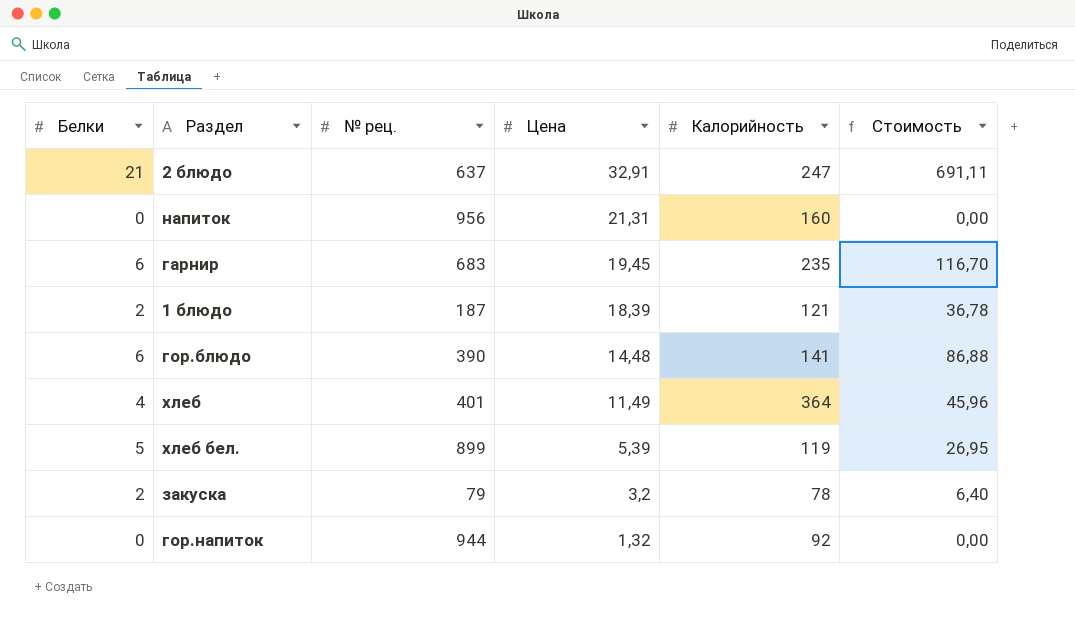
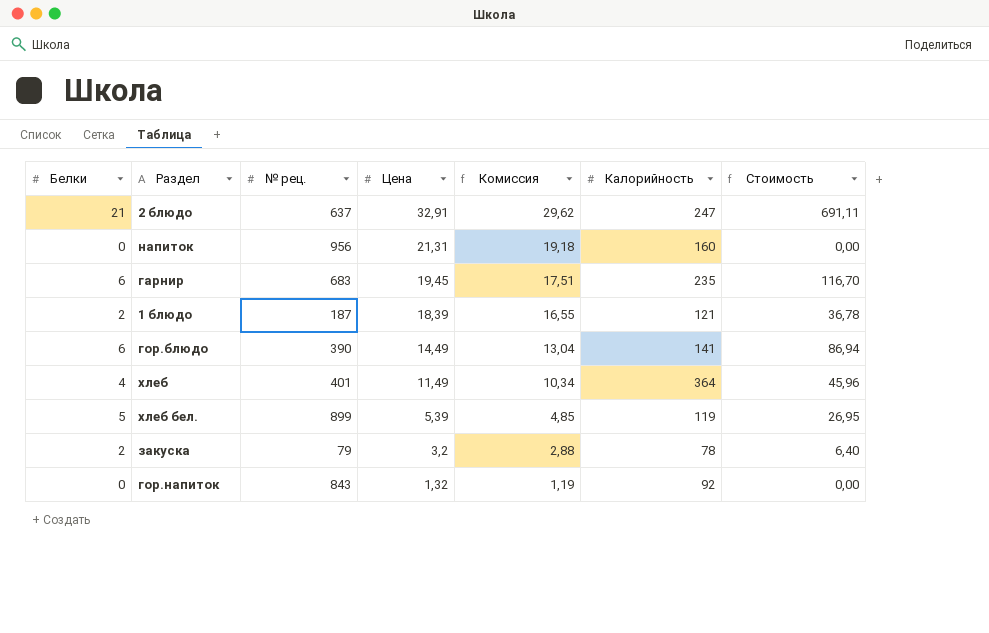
column Комиссия | formula: none -> [Цена] * 0,9
гор.блюдо | Цена: 14,48 -> 14,49
гор.блюдо | Стоимость: 86,88 -> 86,94
гор.напиток | № рец.: 944 -> 843

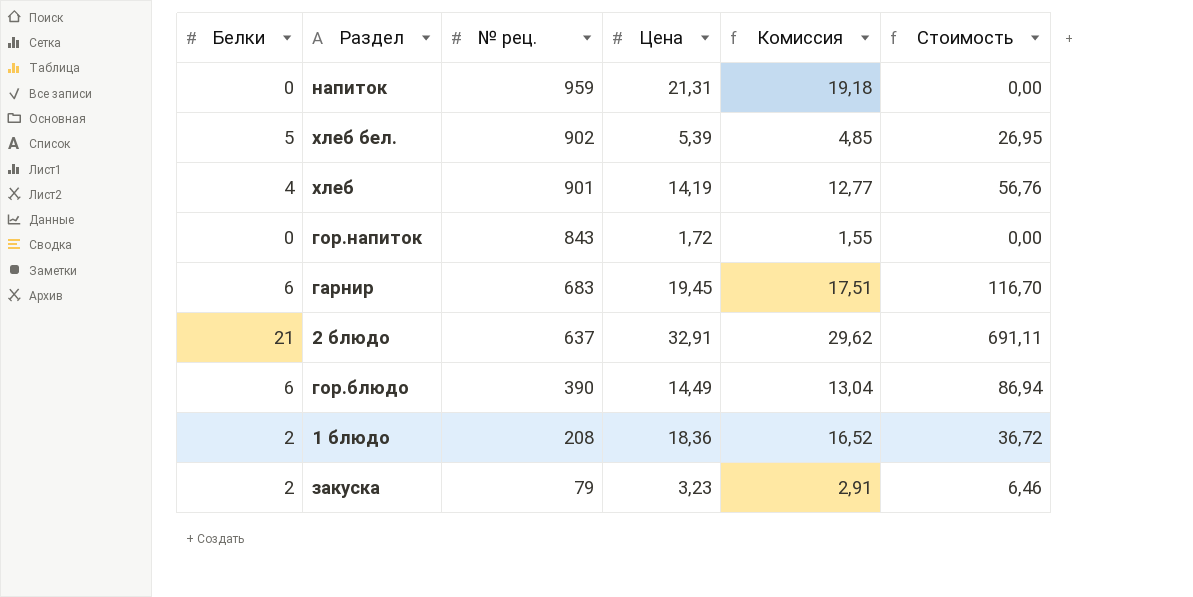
row order: Цена descending -> № рец. descending
column Калорийность | position: 6 -> none
напиток | № рец.: 956 -> 959
хлеб бел. | № рец.: 899 -> 902
хлеб | № рец.: 401 -> 901
хлеб | Цена: 11,49 -> 14,19
хлеб | Комиссия: 10,34 -> 12,77
хлеб | Стоимость: 45,96 -> 56,76
гор.напиток | Цена: 1,32 -> 1,72
гор.напиток | Комиссия: 1,19 -> 1,55
1 блюдо | № рец.: 187 -> 208
1 блюдо | Цена: 18,39 -> 18,36
1 блюдо | Комиссия: 16,55 -> 16,52
1 блюдо | Стоимость: 36,78 -> 36,72
закуска | Цена: 3,2 -> 3,23
закуска | Комиссия: 2,88 -> 2,91
закуска | Стоимость: 6,40 -> 6,46

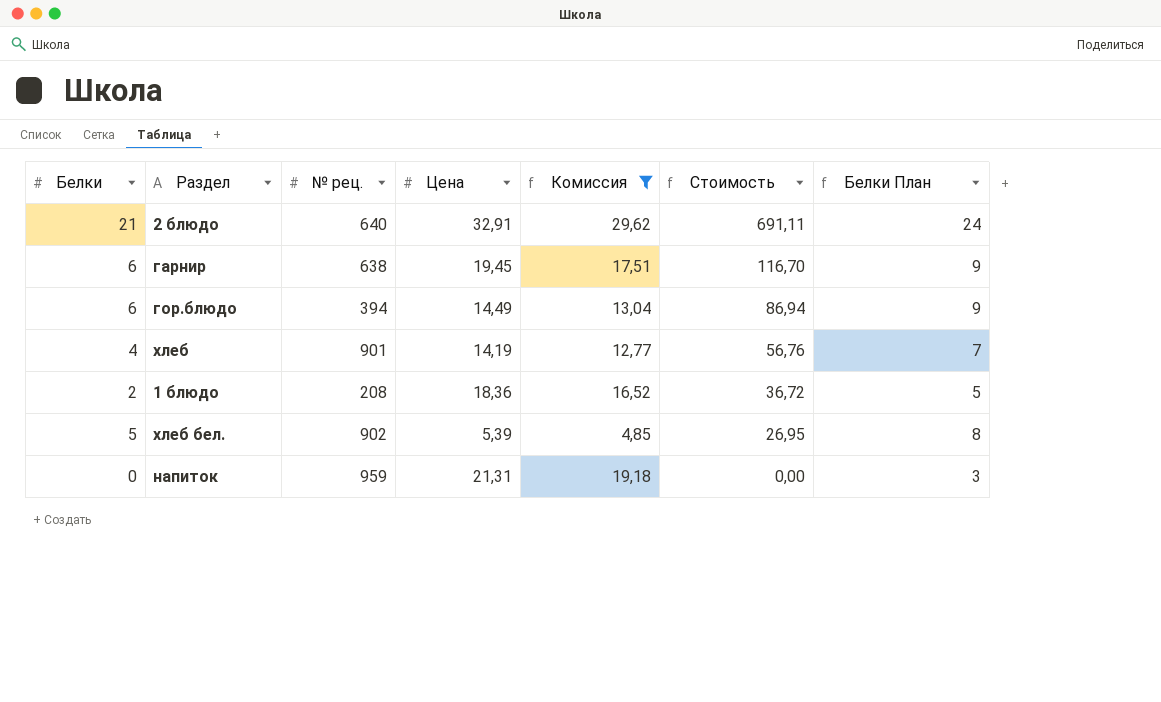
filter: none -> Комиссия >= 4,85
row order: № рец. descending -> Стоимость descending
column Белки План | formula: none -> [Белки] + 3
2 блюдо | № рец.: 637 -> 640
гарнир | № рец.: 683 -> 638
гор.блюдо | № рец.: 390 -> 394

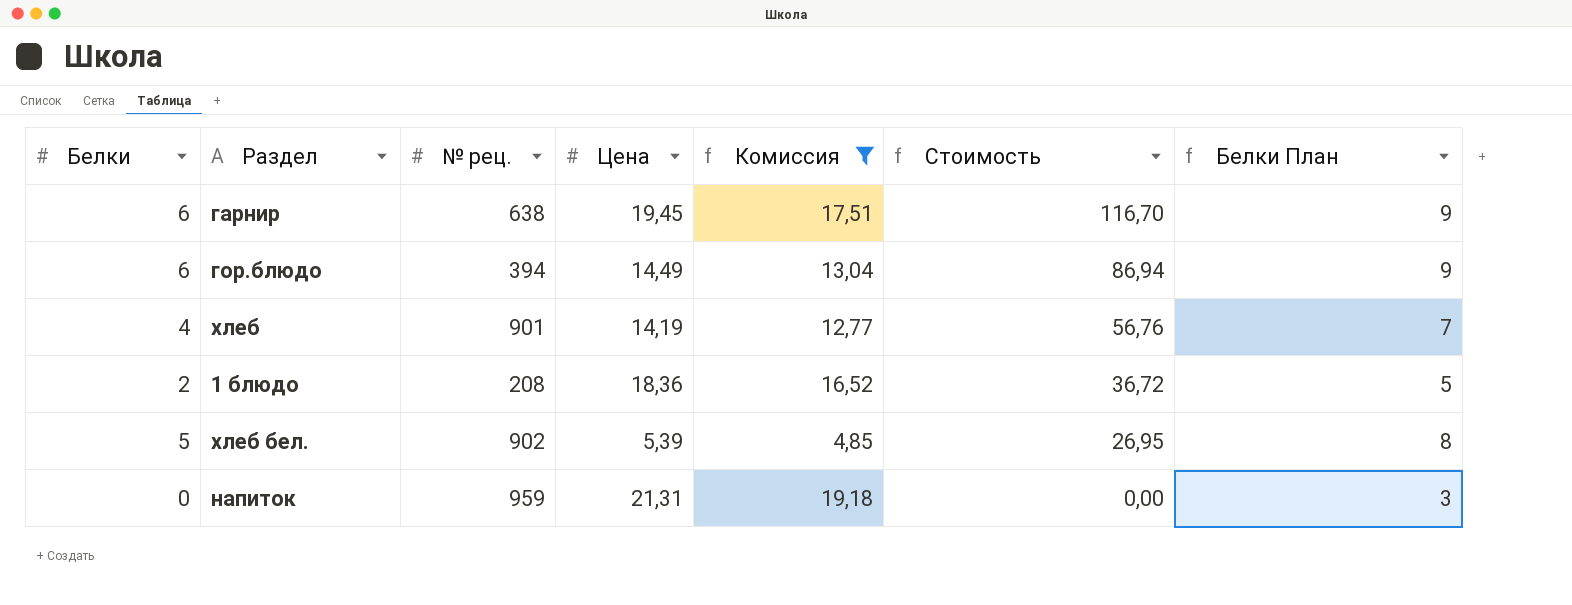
row 2 блюдо: 21 | 640 | 32,91 | 29,62 | 691,11 | 24 -> none

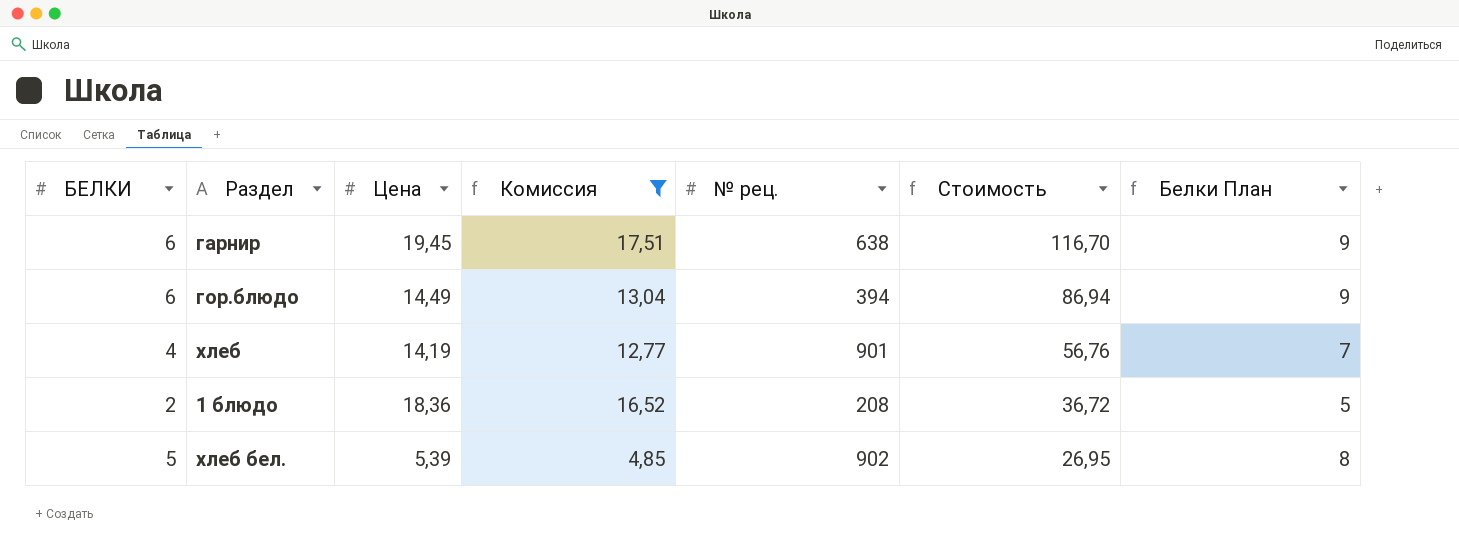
column name: Белки -> БЕЛКИ
column № рец. | position: 3 -> 5
row напиток: 0 | 959 | 21,31 | 19,18 | 0,00 | 3 -> none

